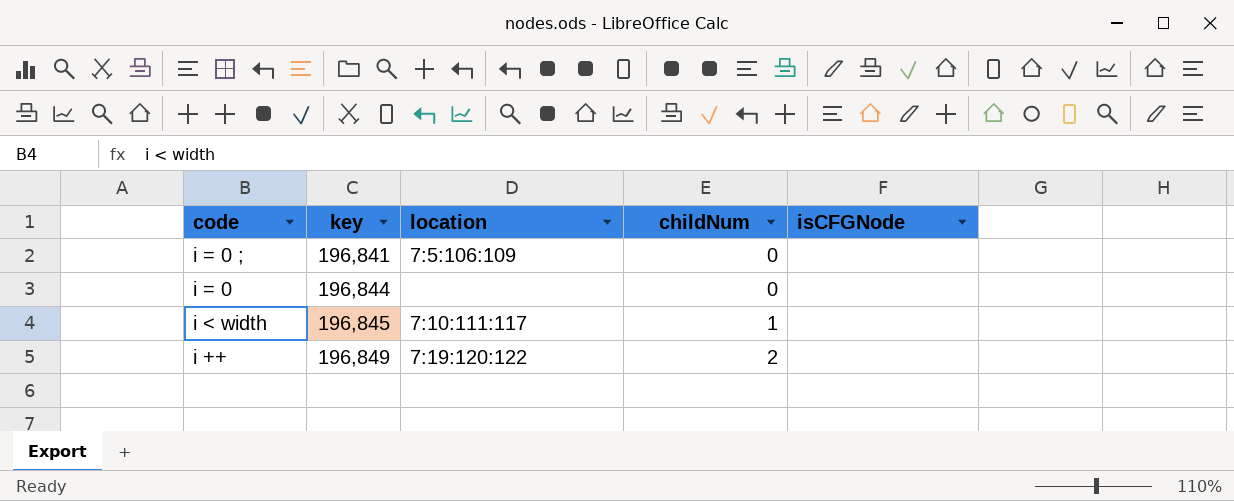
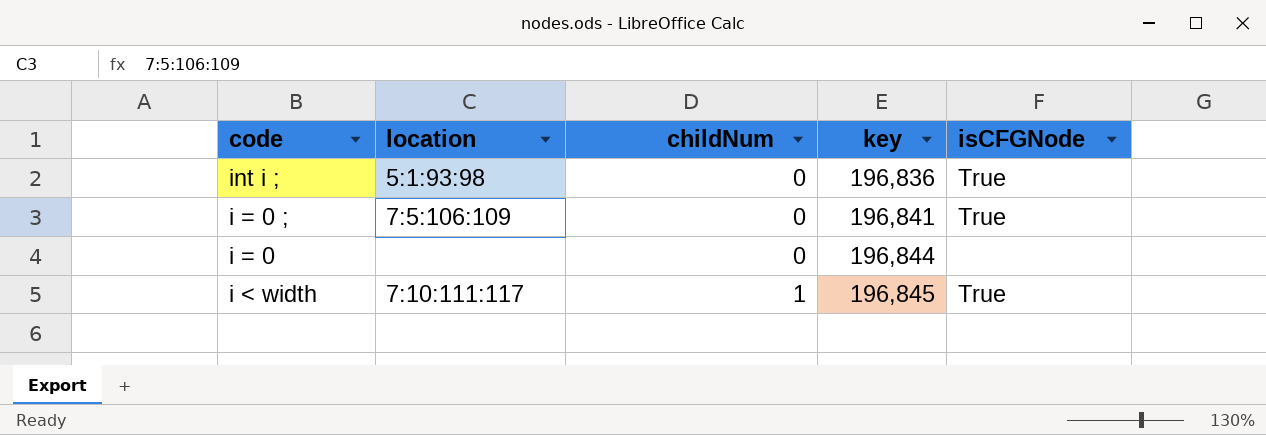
column key | position: 2 -> 4
row i ++: 196,849 | 7:19:120:122 | 2 | none -> none
row int i ;: none -> 5:1:93:98 | 0 | 196,836 | True
i = 0 ; | isCFGNode: none -> True
i < width | isCFGNode: none -> True

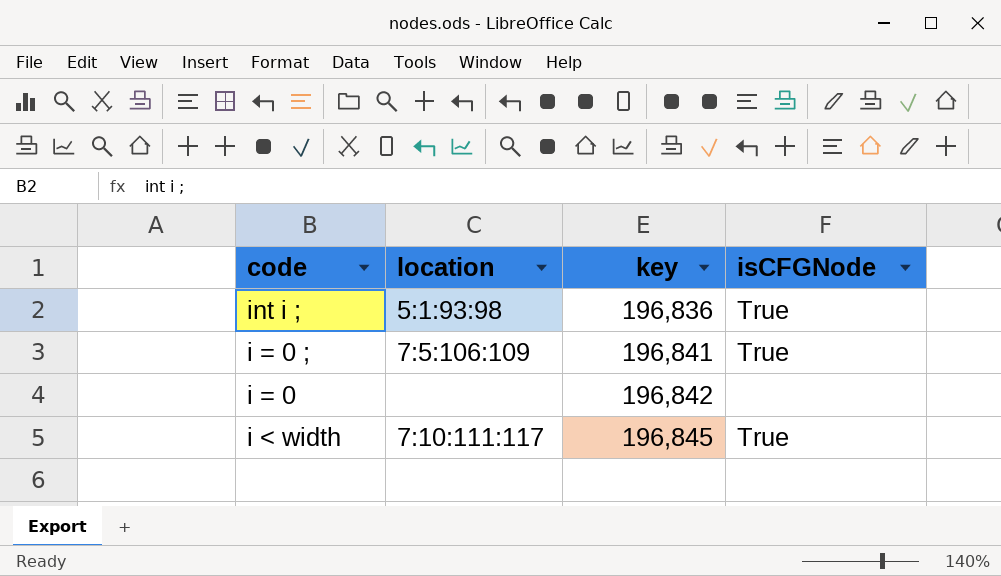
column childNum | position: 3 -> none
i = 0 | key: 196,844 -> 196,842

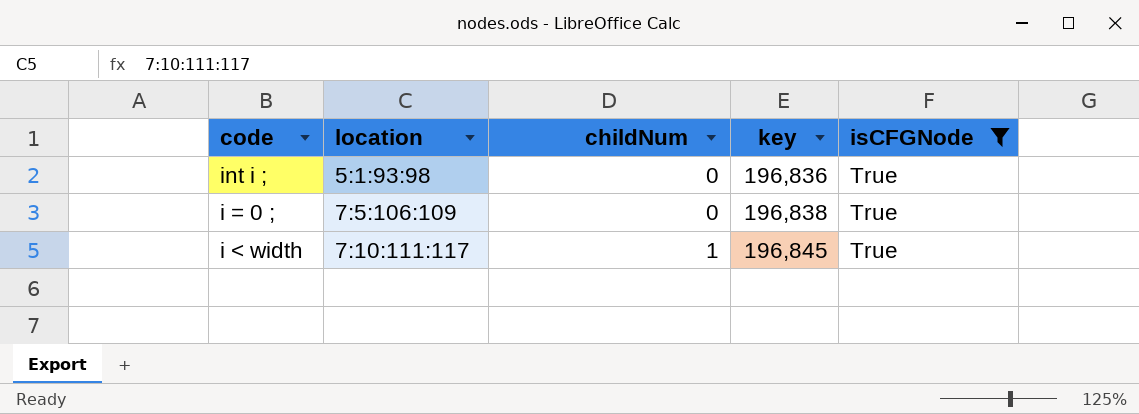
filter: none -> isCFGNode = True
column childNum | position: none -> 3
i = 0 ; | key: 196,841 -> 196,838

